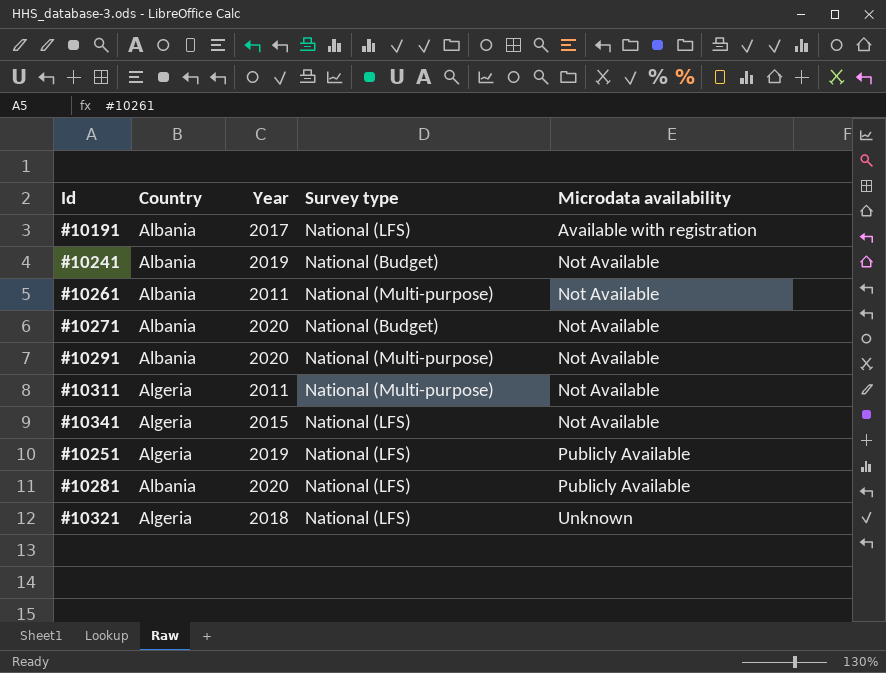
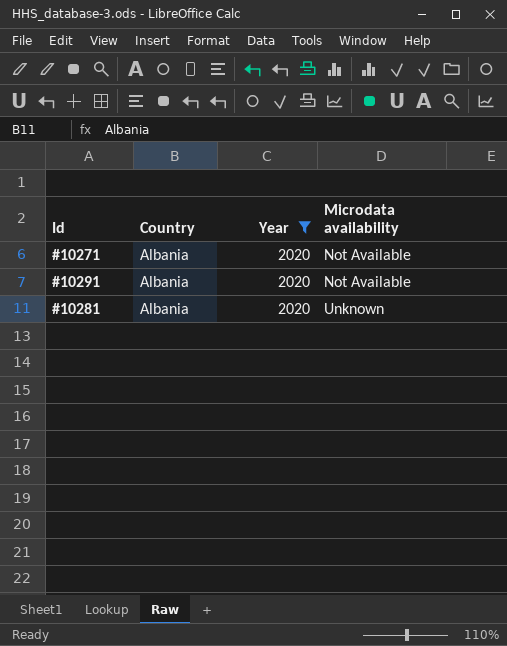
filter: none -> Year = 2020
column Survey type | position: 4 -> none
#10281 | Microdata availability: Publicly Available -> Unknown

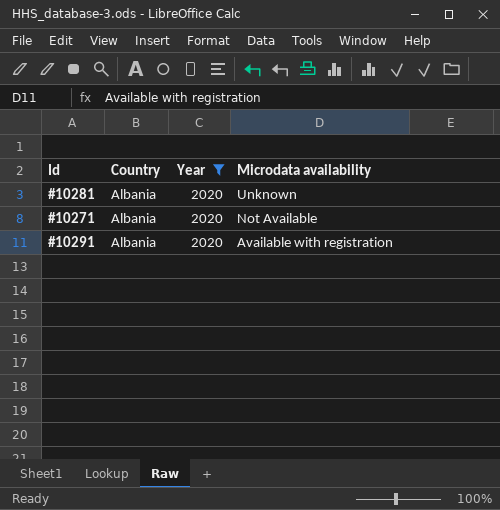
row order: Microdata availability ascending -> Microdata availability descending
#10291 | Microdata availability: Not Available -> Available with registration

